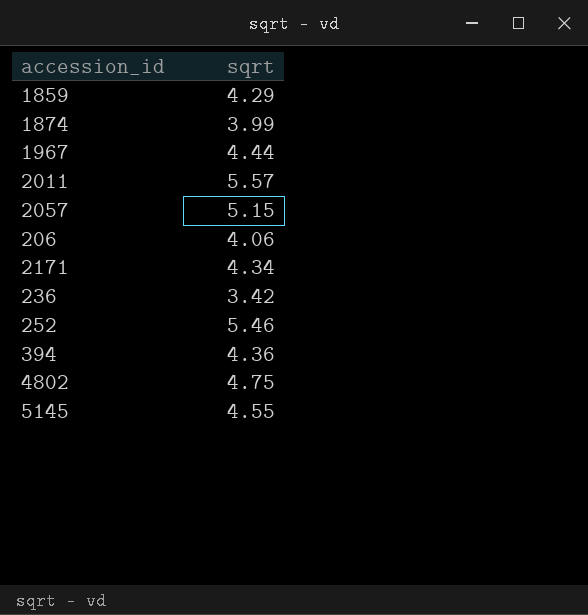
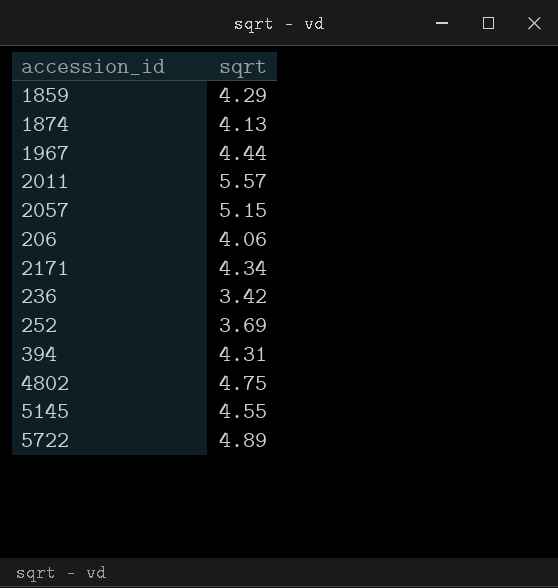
1874 | sqrt: 3.99 -> 4.13
252 | sqrt: 5.46 -> 3.69
394 | sqrt: 4.36 -> 4.31
row 5722: none -> 4.89

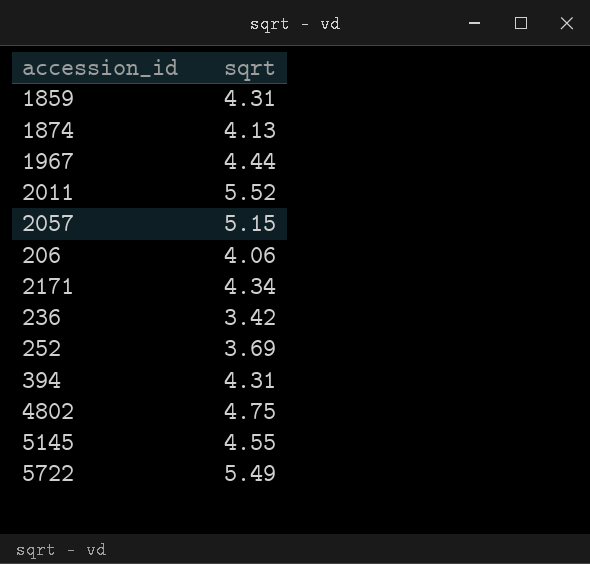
1859 | sqrt: 4.29 -> 4.31
2011 | sqrt: 5.57 -> 5.52
5722 | sqrt: 4.89 -> 5.49

